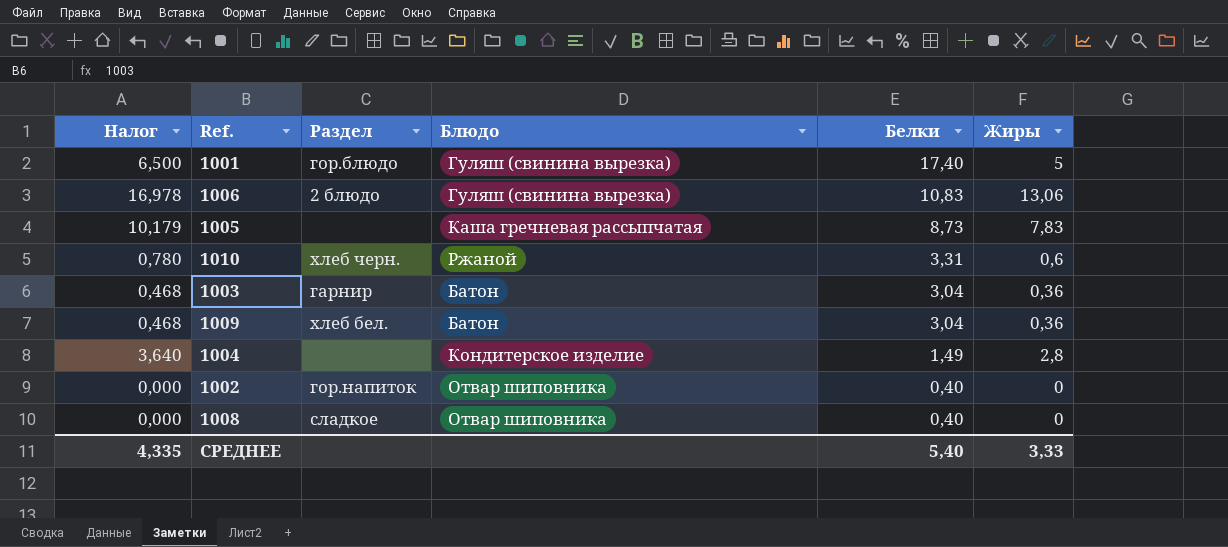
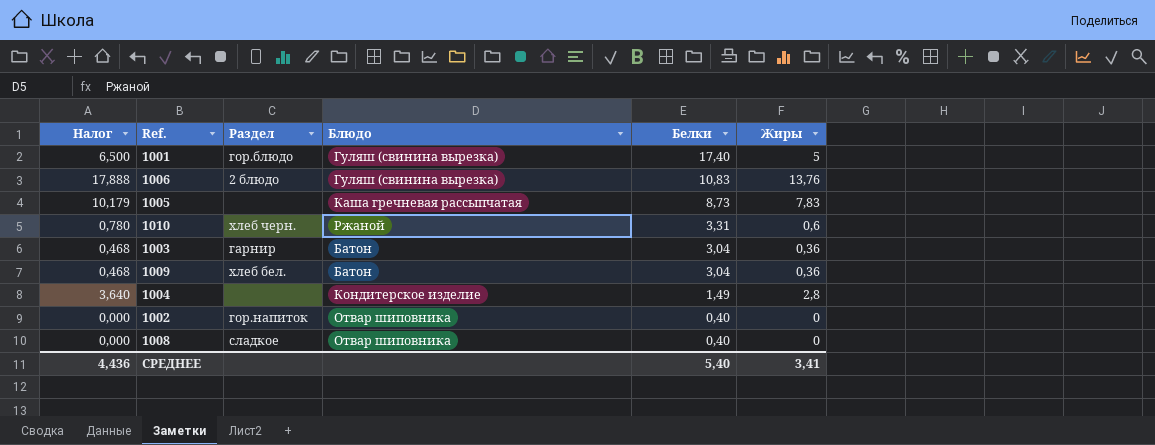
1006 | Налог: 16,978 -> 17,888
1006 | Жиры: 13,06 -> 13,76
СРЕДНЕЕ | Налог: 4,335 -> 4,436
СРЕДНЕЕ | Жиры: 3,33 -> 3,41

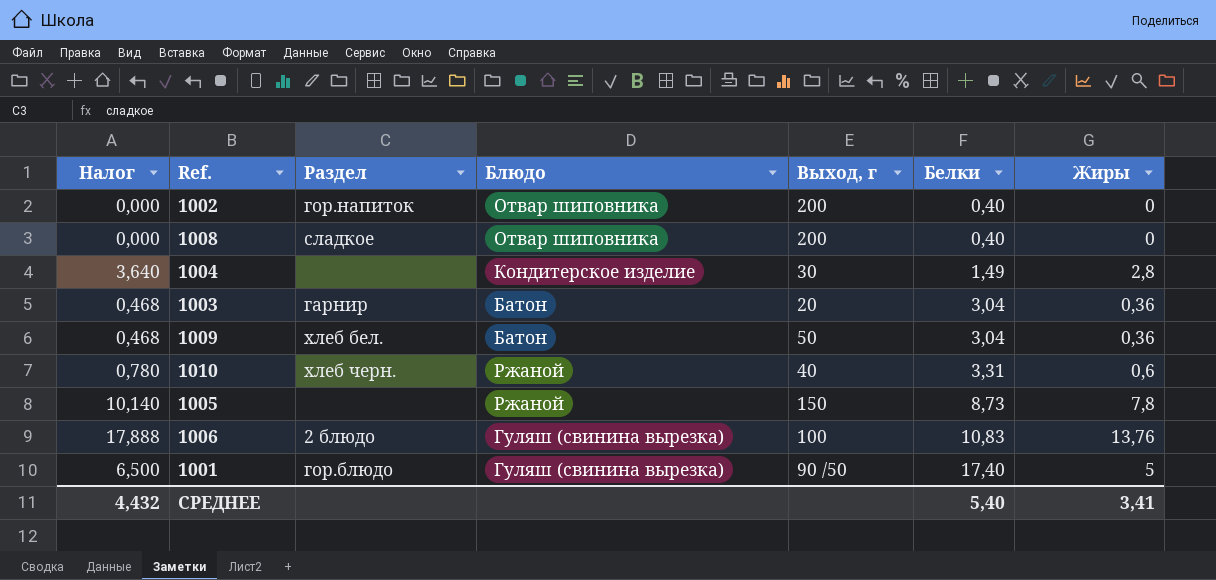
row order: Белки descending -> Белки ascending
column Выход, г | position: none -> 5
1005 | Налог: 10,179 -> 10,140
1005 | Блюдо: Каша гречневая рассыпчатая -> Ржаной
1005 | Жиры: 7,83 -> 7,8
СРЕДНЕЕ | Налог: 4,436 -> 4,432

